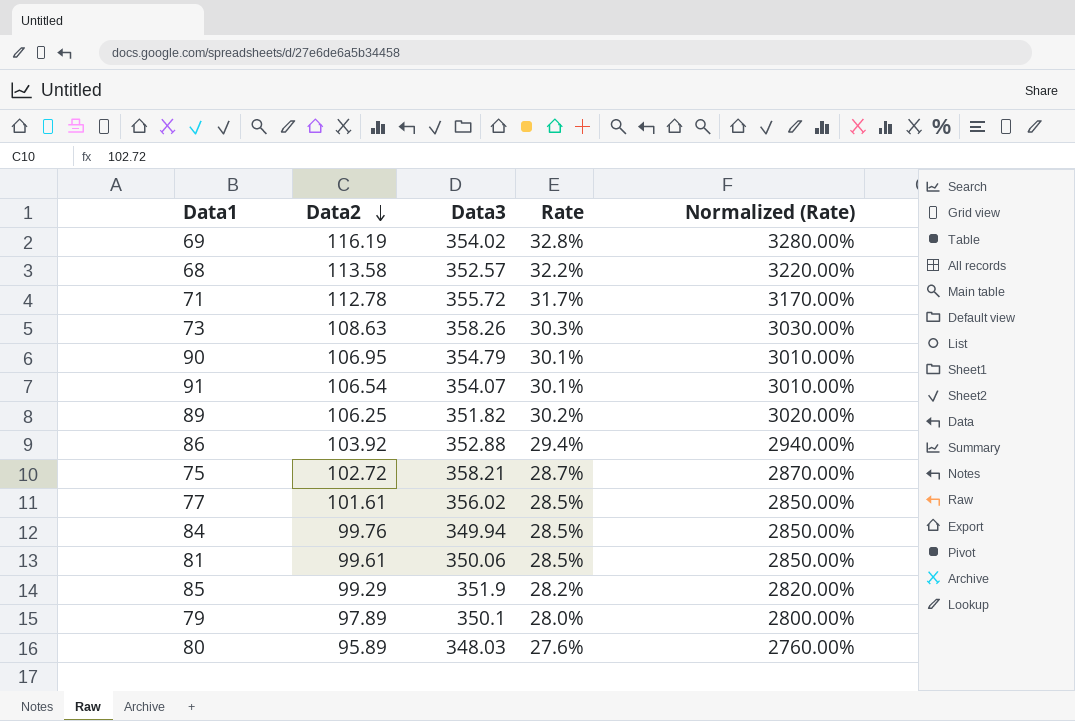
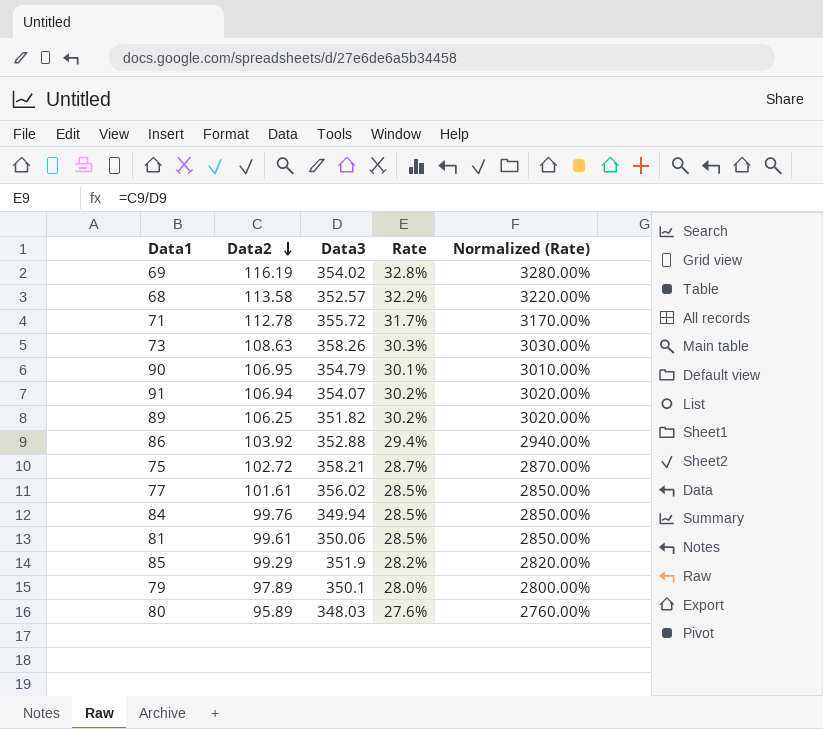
91 | Data2: 106.54 -> 106.94
91 | Rate: 30.1% -> 30.2%
91 | Normalized (Rate): 3010.00% -> 3020.00%

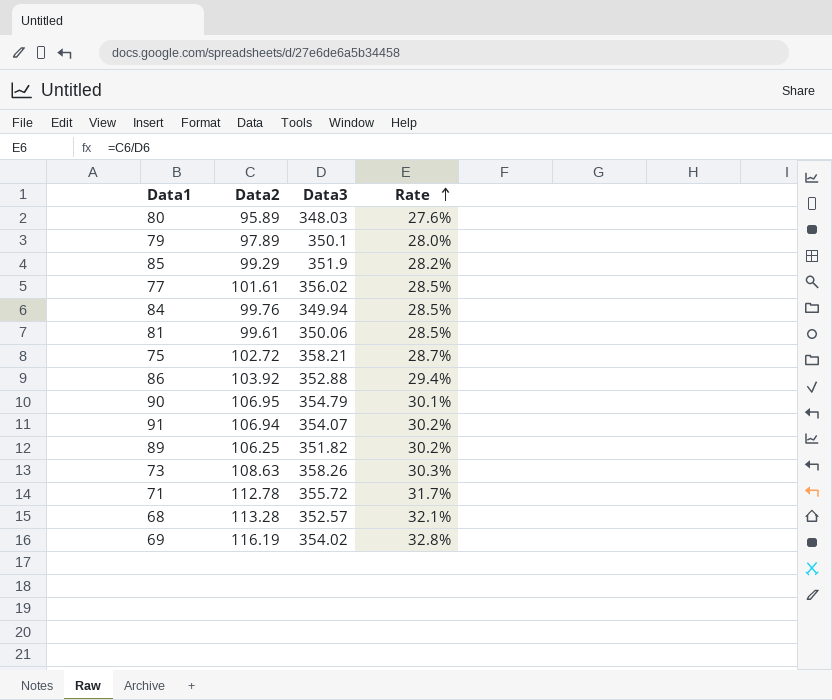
row order: Data2 descending -> Rate ascending
column Normalized (Rate) | formula: [Rate] * 100 -> none
68 | Data2: 113.58 -> 113.28
68 | Rate: 32.2% -> 32.1%

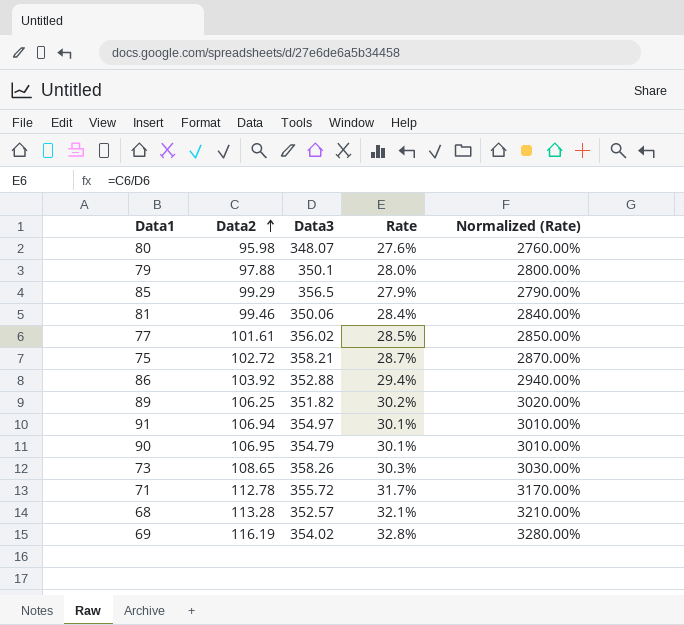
row order: Rate ascending -> Data2 ascending
column Normalized (Rate) | formula: none -> [Rate] * 100
row 84: 99.76 | 349.94 | 28.5% -> none
80 | Data2: 95.89 -> 95.98
80 | Data3: 348.03 -> 348.07
79 | Data2: 97.89 -> 97.88
85 | Data3: 351.9 -> 356.5
85 | Rate: 28.2% -> 27.9%
81 | Data2: 99.61 -> 99.46
81 | Rate: 28.5% -> 28.4%
91 | Data3: 354.07 -> 354.97
91 | Rate: 30.2% -> 30.1%
73 | Data2: 108.63 -> 108.65

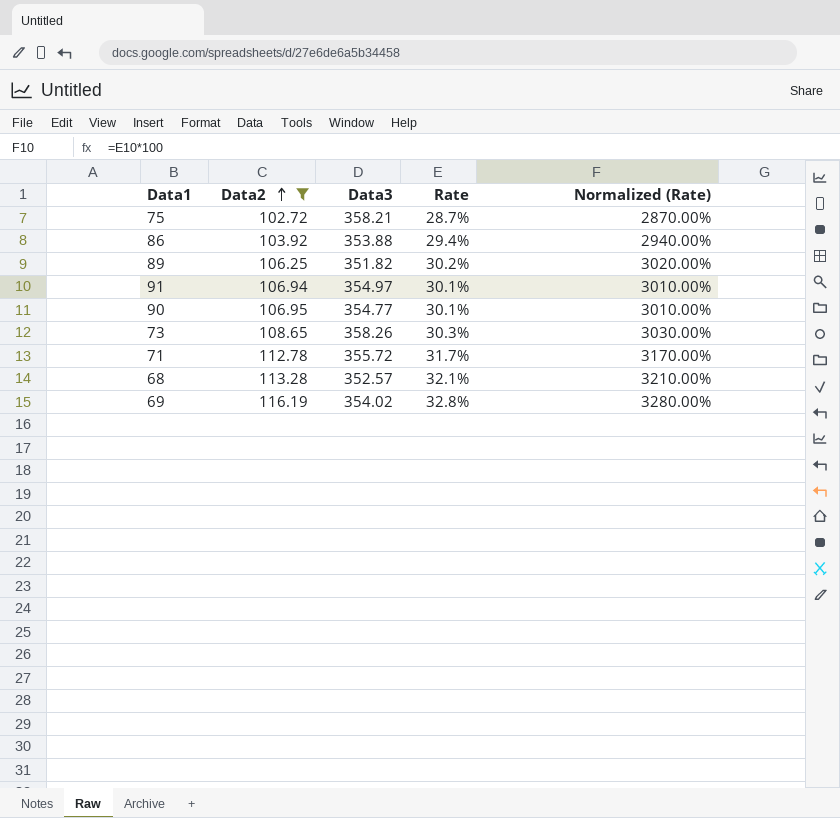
filter: none -> Data2 >= 102.72
86 | Data3: 352.88 -> 353.88
90 | Data3: 354.79 -> 354.77

